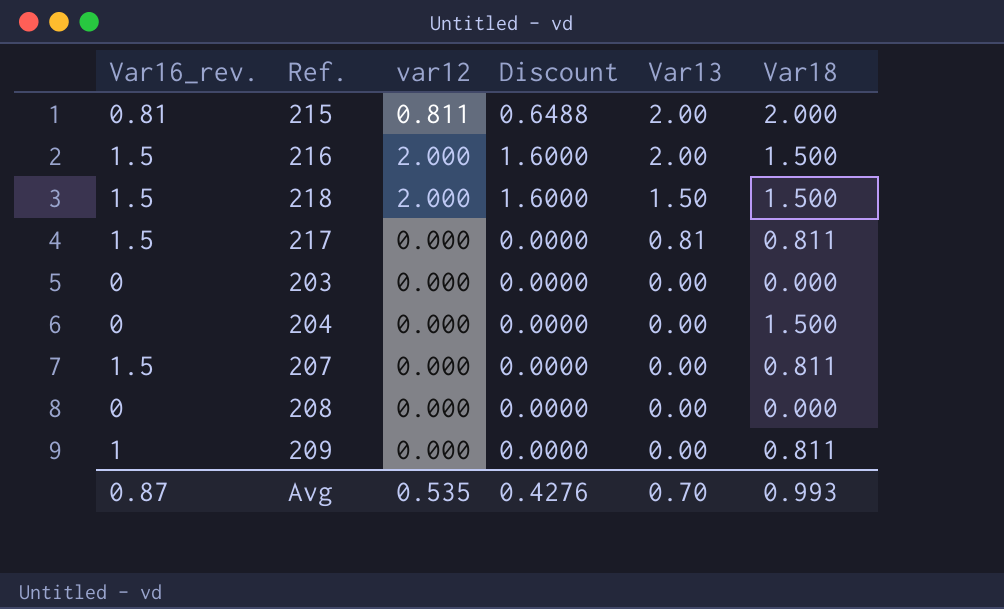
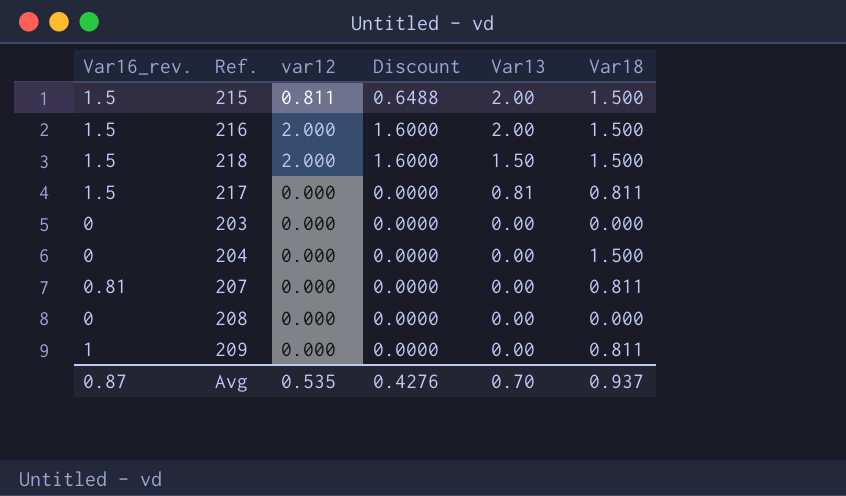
215 | Var16_rev.: 0.81 -> 1.5
215 | Var18: 2.000 -> 1.500
207 | Var16_rev.: 1.5 -> 0.81
Avg | Var18: 0.993 -> 0.937

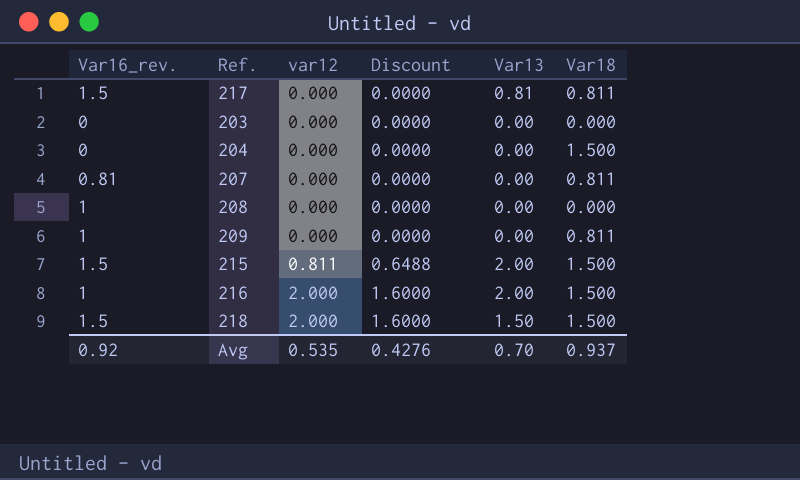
row order: Var13 descending -> var12 ascending
208 | Var16_rev.: 0 -> 1
216 | Var16_rev.: 1.5 -> 1
Avg | Var16_rev.: 0.87 -> 0.92

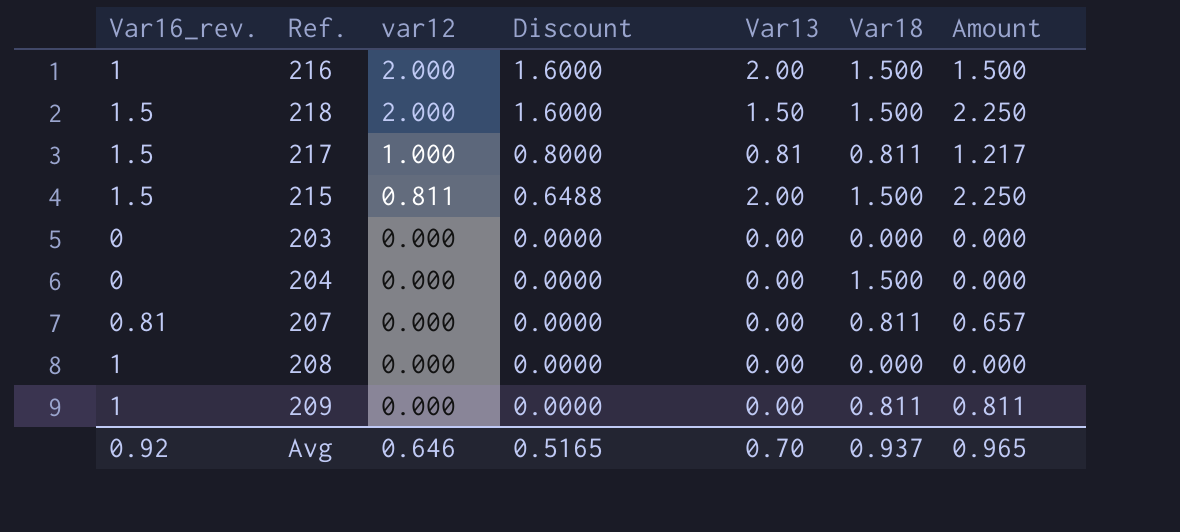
row order: var12 ascending -> var12 descending
column Amount | formula: none -> [Var16_rev.] * [Var18]
217 | var12: 0.000 -> 1.000
217 | Discount: 0.0000 -> 0.8000
Avg | var12: 0.535 -> 0.646
Avg | Discount: 0.4276 -> 0.5165

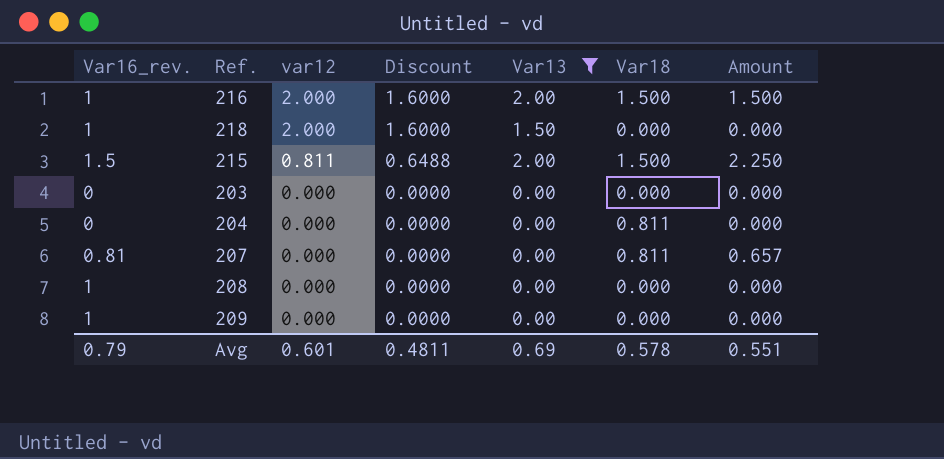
filter: none -> Var13 != 0.81
218 | Var16_rev.: 1.5 -> 1
218 | Var18: 1.500 -> 0.000
218 | Amount: 2.250 -> 0.000
204 | Var18: 1.500 -> 0.811
209 | Var18: 0.811 -> 0.000
209 | Amount: 0.811 -> 0.000
Avg | Var16_rev.: 0.92 -> 0.79
Avg | var12: 0.646 -> 0.601
Avg | Discount: 0.5165 -> 0.4811
Avg | Var13: 0.70 -> 0.69
Avg | Var18: 0.937 -> 0.578
Avg | Amount: 0.965 -> 0.551

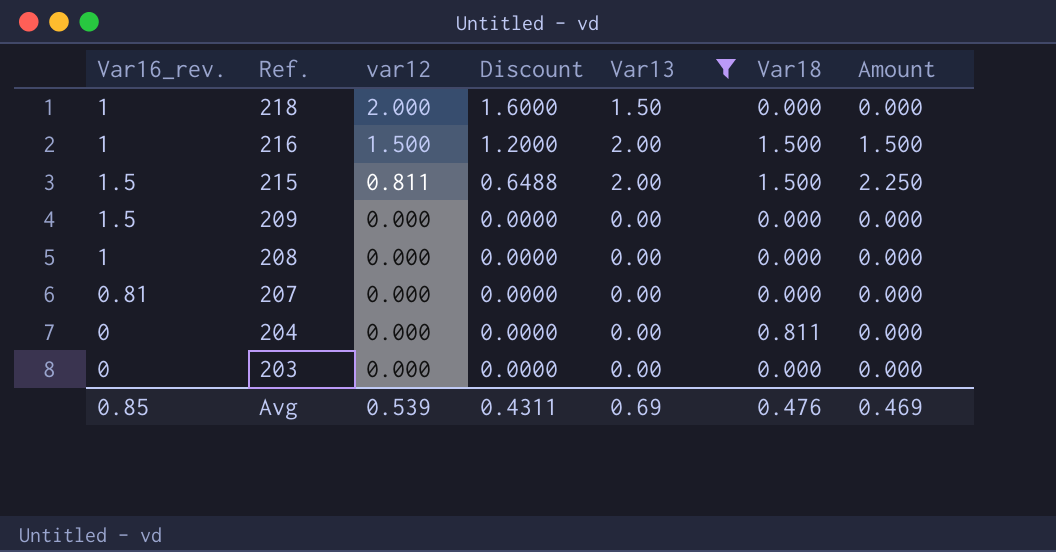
row order: var12 descending -> Ref. descending
216 | var12: 2.000 -> 1.500
216 | Discount: 1.6000 -> 1.2000
209 | Var16_rev.: 1 -> 1.5
207 | Var18: 0.811 -> 0.000
207 | Amount: 0.657 -> 0.000
Avg | Var16_rev.: 0.79 -> 0.85
Avg | var12: 0.601 -> 0.539
Avg | Discount: 0.4811 -> 0.4311
Avg | Var18: 0.578 -> 0.476
Avg | Amount: 0.551 -> 0.469

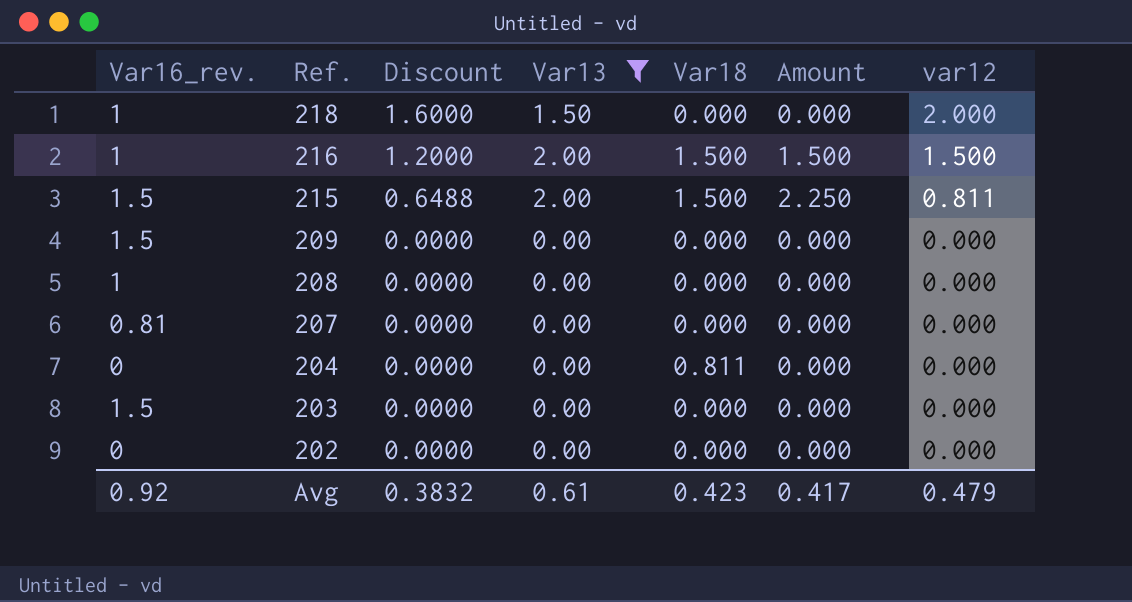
column var12 | position: 3 -> 7
203 | Var16_rev.: 0 -> 1.5
row 202: none -> 0 | 0.0000 | 0.00 | 0.000 | 0.000 | 0.000
Avg | Var16_rev.: 0.85 -> 0.92
Avg | Discount: 0.4311 -> 0.3832
Avg | Var13: 0.69 -> 0.61
Avg | Var18: 0.476 -> 0.423
Avg | Amount: 0.469 -> 0.417
Avg | var12: 0.539 -> 0.479

